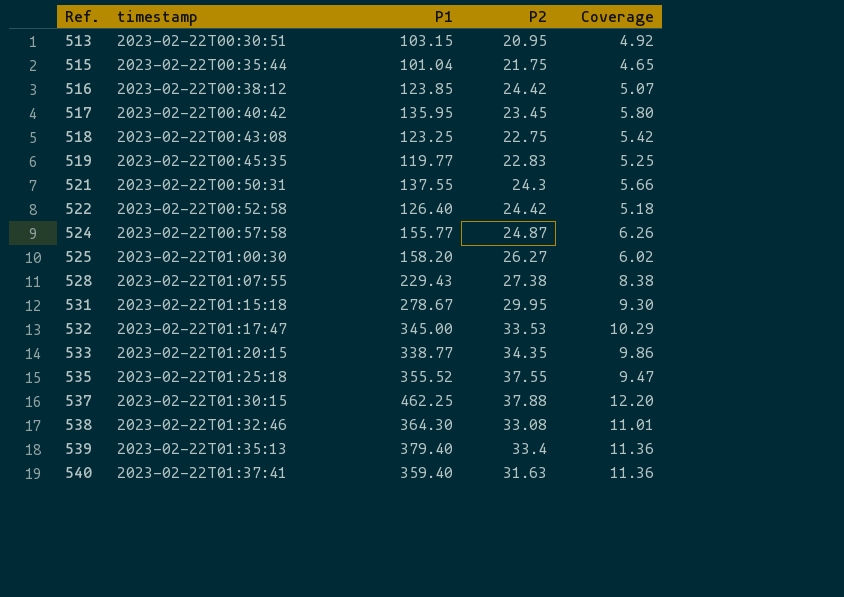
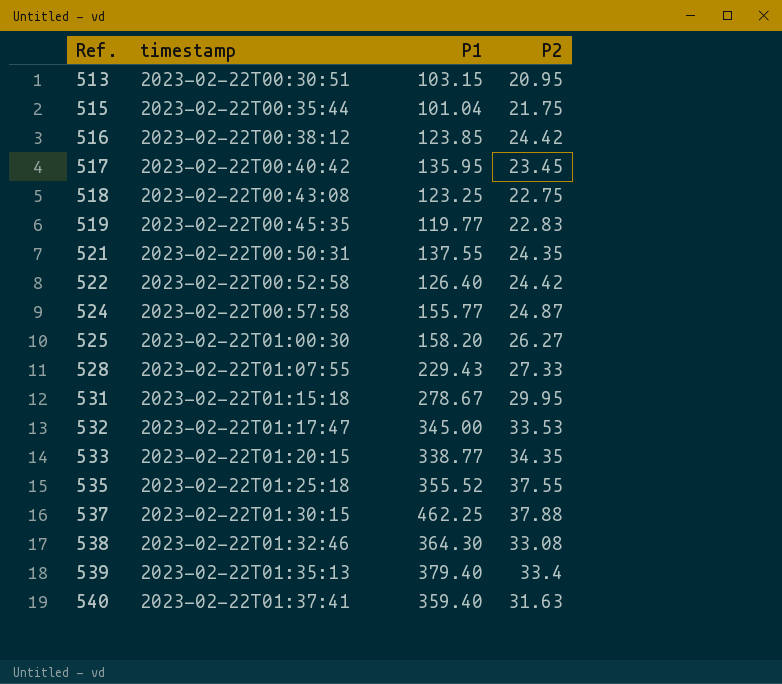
column Coverage | formula: [P1] / [P2] -> none
521 | P2: 24.3 -> 24.35
528 | P2: 27.38 -> 27.33

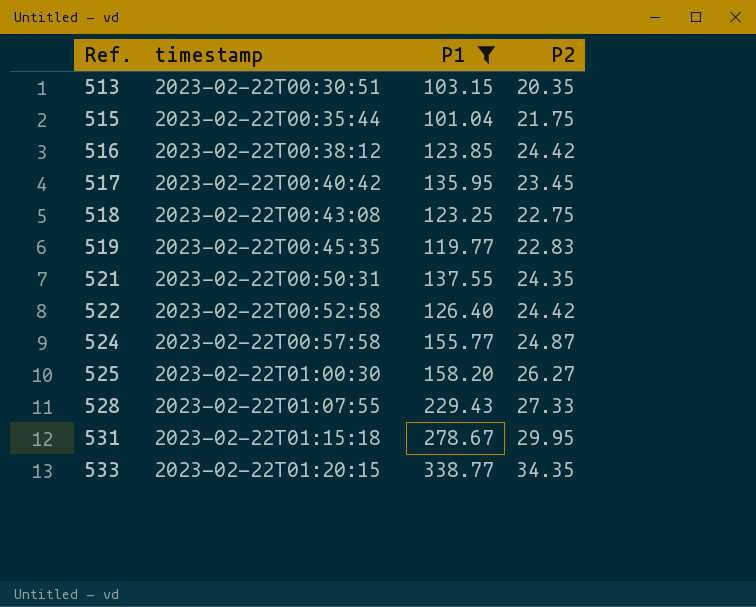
filter: none -> P1 <= 338.77
513 | P2: 20.95 -> 20.35

